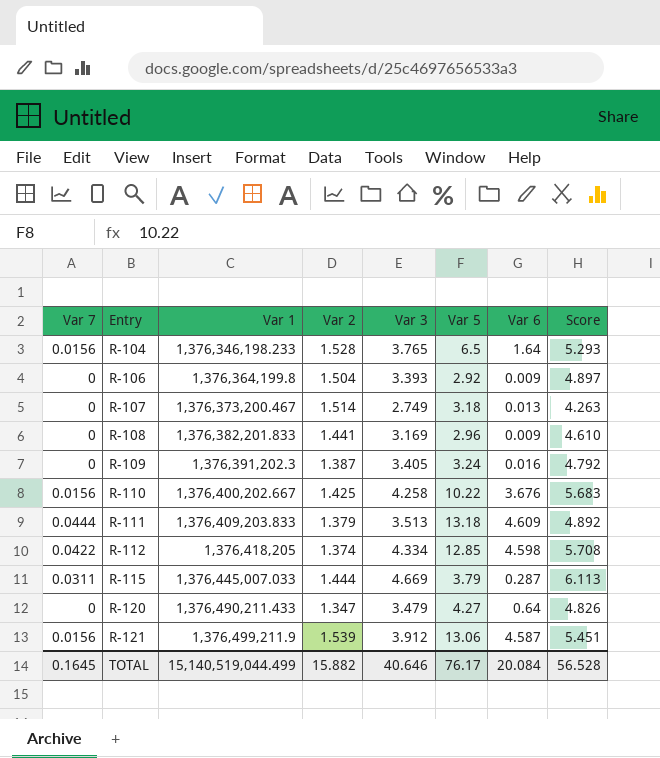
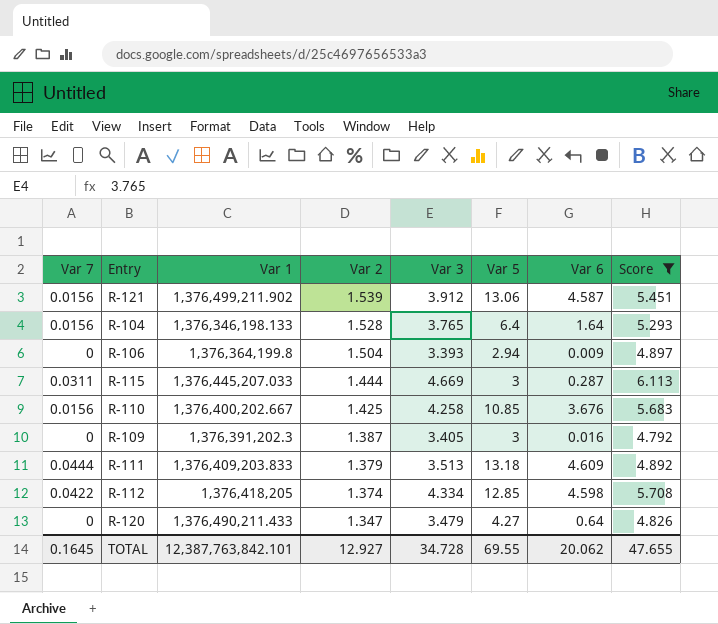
filter: none -> Score >= 4.792
row order: Entry ascending -> Var 2 descending
R-121 | Var 1: 1,376,499,211.9 -> 1,376,499,211.902
R-104 | Var 1: 1,376,346,198.233 -> 1,376,346,198.133
R-104 | Var 5: 6.5 -> 6.4
R-106 | Var 5: 2.92 -> 2.94
R-115 | Var 1: 1,376,445,007.033 -> 1,376,445,207.033
R-115 | Var 5: 3.79 -> 3
R-110 | Var 5: 10.22 -> 10.85
R-109 | Var 5: 3.24 -> 3
TOTAL | Var 1: 15,140,519,044.499 -> 12,387,763,842.101
TOTAL | Var 2: 15.882 -> 12.927
TOTAL | Var 3: 40.646 -> 34.728
TOTAL | Var 5: 76.17 -> 69.55
TOTAL | Var 6: 20.084 -> 20.062
TOTAL | Score: 56.528 -> 47.655

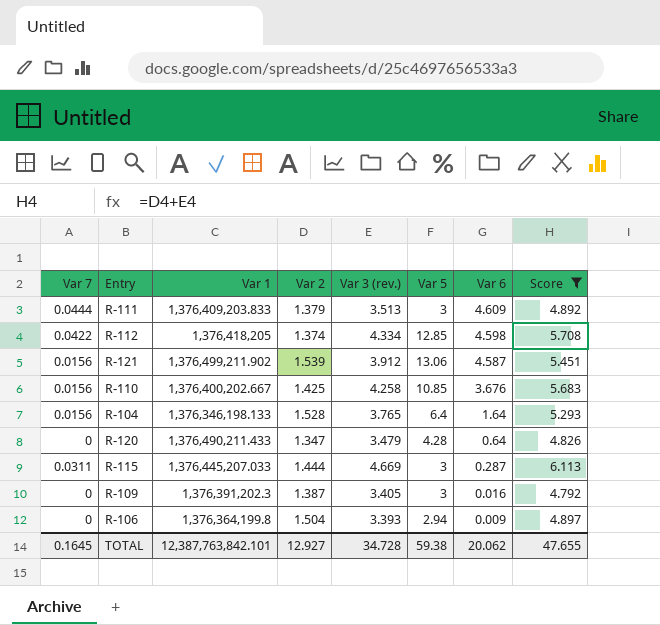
row order: Var 2 descending -> Var 6 descending
column name: Var 3 -> Var 3 (rev.)
R-111 | Var 5: 13.18 -> 3
R-120 | Var 5: 4.27 -> 4.28
TOTAL | Var 5: 69.55 -> 59.38

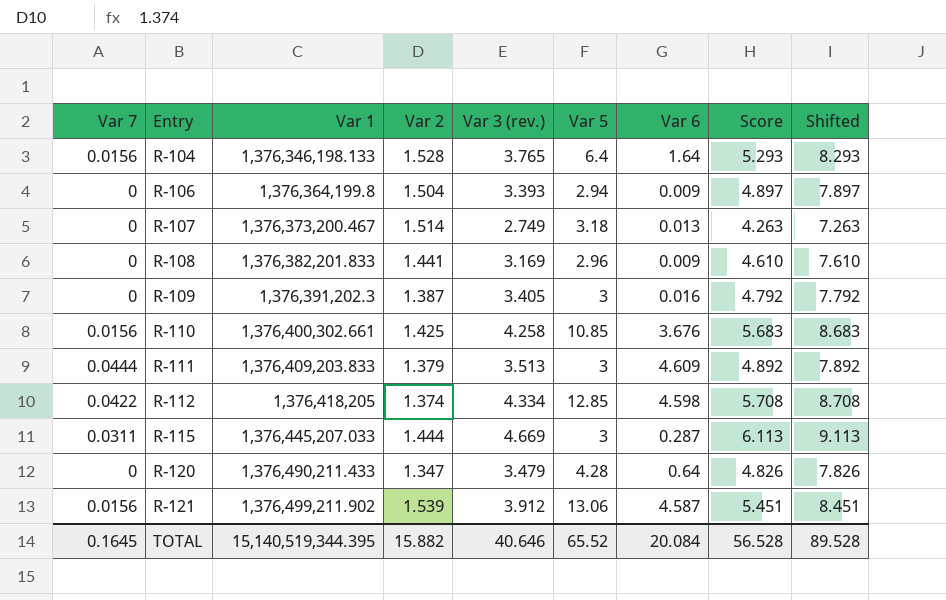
filter: Score >= 4.792 -> none
row order: Var 6 descending -> Entry ascending
column Shifted | formula: none -> [Score] + 3
R-110 | Var 1: 1,376,400,202.667 -> 1,376,400,302.661
TOTAL | Var 1: 12,387,763,842.101 -> 15,140,519,344.395
TOTAL | Var 2: 12.927 -> 15.882
TOTAL | Var 3 (rev.): 34.728 -> 40.646
TOTAL | Var 5: 59.38 -> 65.52
TOTAL | Var 6: 20.062 -> 20.084
TOTAL | Score: 47.655 -> 56.528

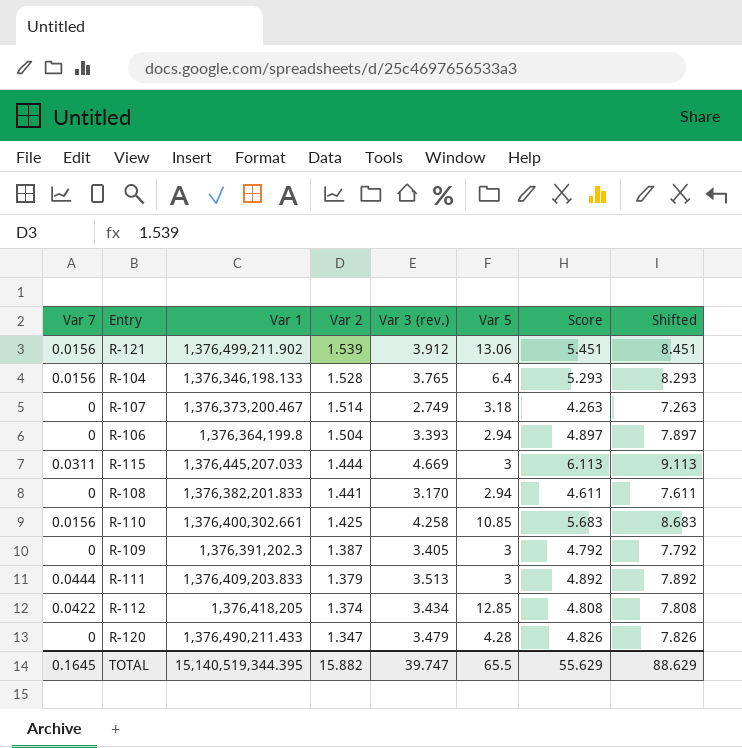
row order: Entry ascending -> Var 2 descending
column Var 6 | position: 7 -> none
R-108 | Var 3 (rev.): 3.169 -> 3.170
R-108 | Var 5: 2.96 -> 2.94
R-108 | Score: 4.610 -> 4.611
R-108 | Shifted: 7.610 -> 7.611
R-112 | Var 3 (rev.): 4.334 -> 3.434
R-112 | Score: 5.708 -> 4.808
R-112 | Shifted: 8.708 -> 7.808
TOTAL | Var 3 (rev.): 40.646 -> 39.747
TOTAL | Var 5: 65.52 -> 65.5
TOTAL | Score: 56.528 -> 55.629
TOTAL | Shifted: 89.528 -> 88.629

